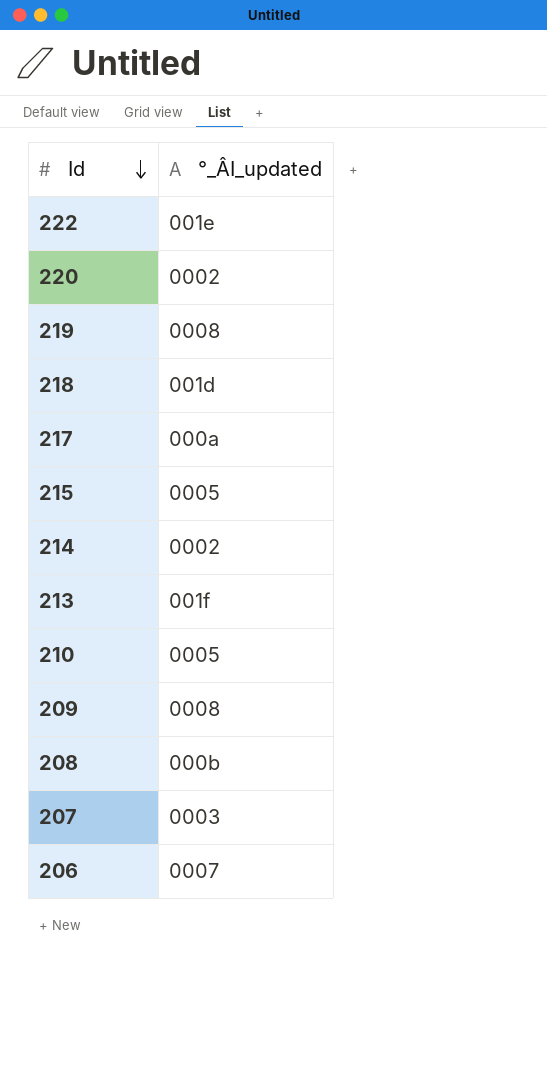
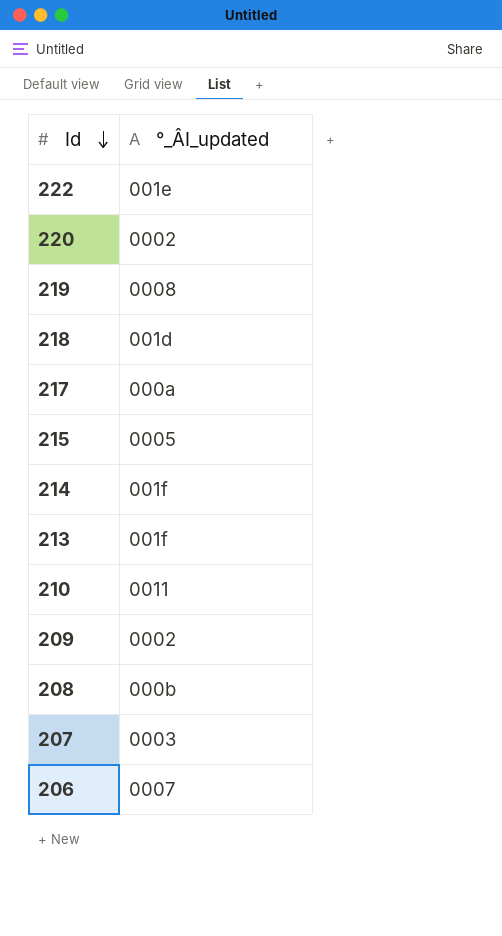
214 | °_ÂI_updated: 0002 -> 001f
210 | °_ÂI_updated: 0005 -> 0011
209 | °_ÂI_updated: 0008 -> 0002

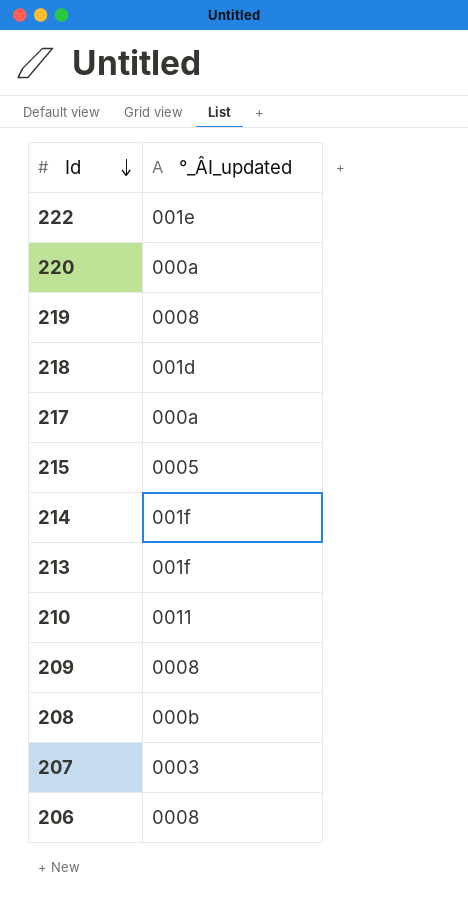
220 | °_ÂI_updated: 0002 -> 000a
209 | °_ÂI_updated: 0002 -> 0008
206 | °_ÂI_updated: 0007 -> 0008

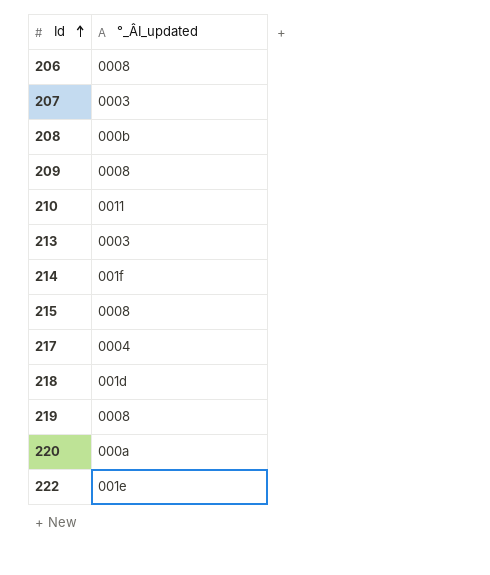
row order: Id descending -> Id ascending
213 | °_ÂI_updated: 001f -> 0003
215 | °_ÂI_updated: 0005 -> 0008
217 | °_ÂI_updated: 000a -> 0004

